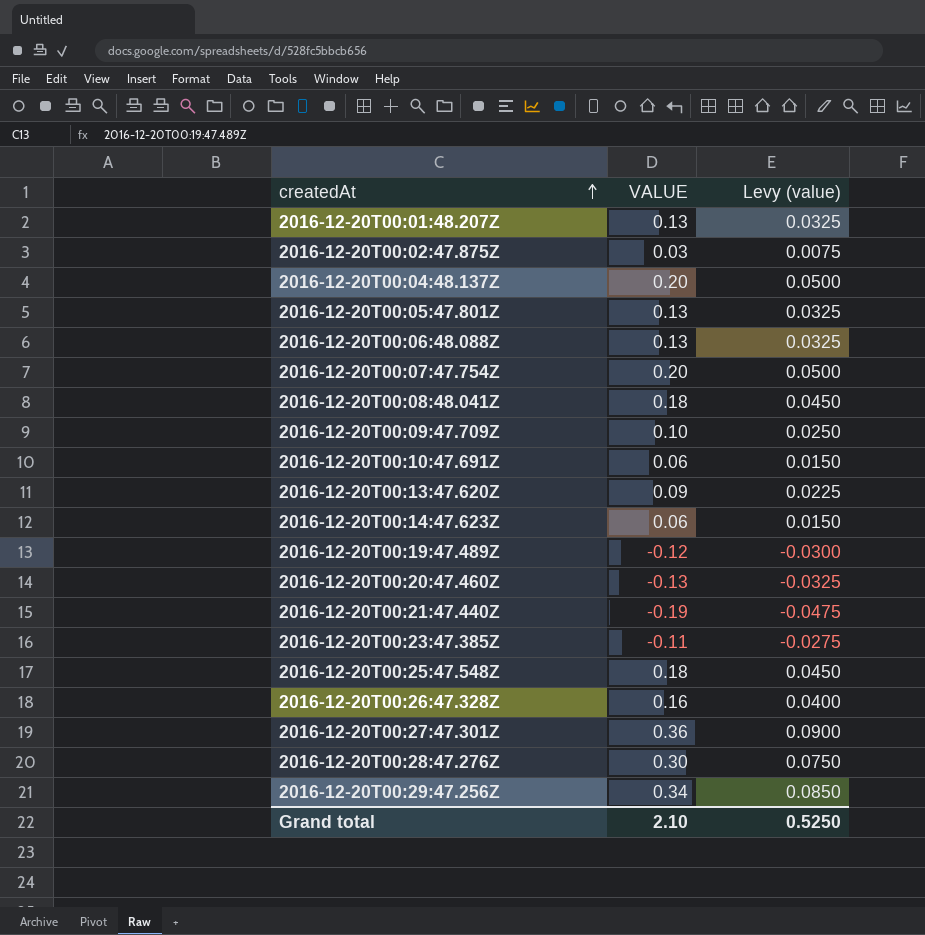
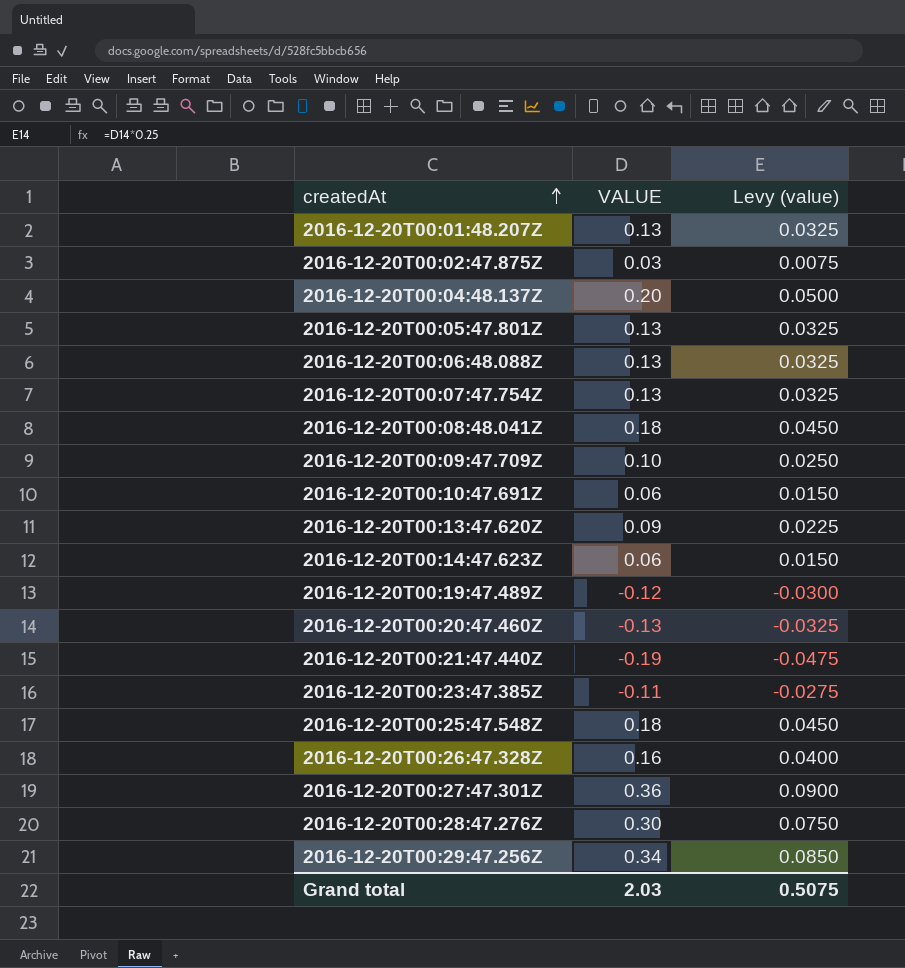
2016-12-20T00:07:47.754Z | VALUE: 0.20 -> 0.13
2016-12-20T00:07:47.754Z | Levy (value): 0.0500 -> 0.0325
Grand total | VALUE: 2.10 -> 2.03
Grand total | Levy (value): 0.5250 -> 0.5075

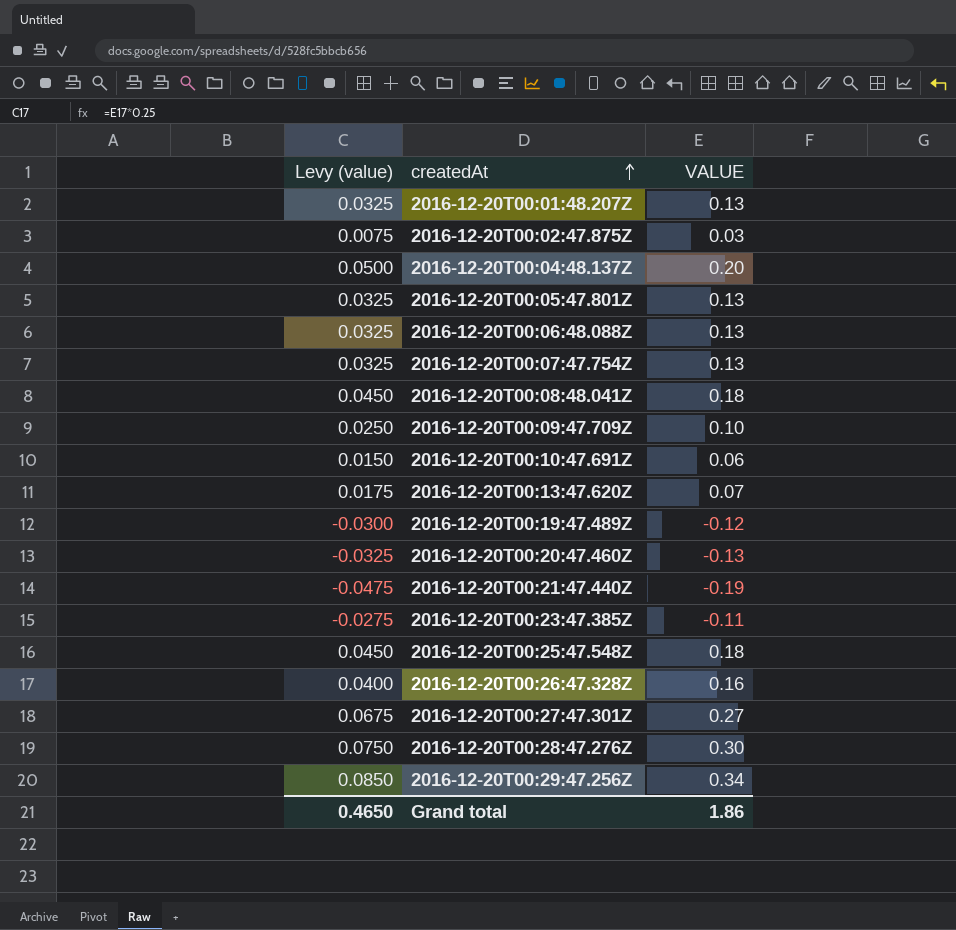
column Levy (value) | position: 3 -> 1
row 2016-12-20T00:14:47.623Z: 0.06 | 0.0150 -> none
2016-12-20T00:13:47.620Z | Levy (value): 0.0225 -> 0.0175
2016-12-20T00:13:47.620Z | VALUE: 0.09 -> 0.07
2016-12-20T00:27:47.301Z | Levy (value): 0.0900 -> 0.0675
2016-12-20T00:27:47.301Z | VALUE: 0.36 -> 0.27
Grand total | Levy (value): 0.5075 -> 0.4650
Grand total | VALUE: 2.03 -> 1.86

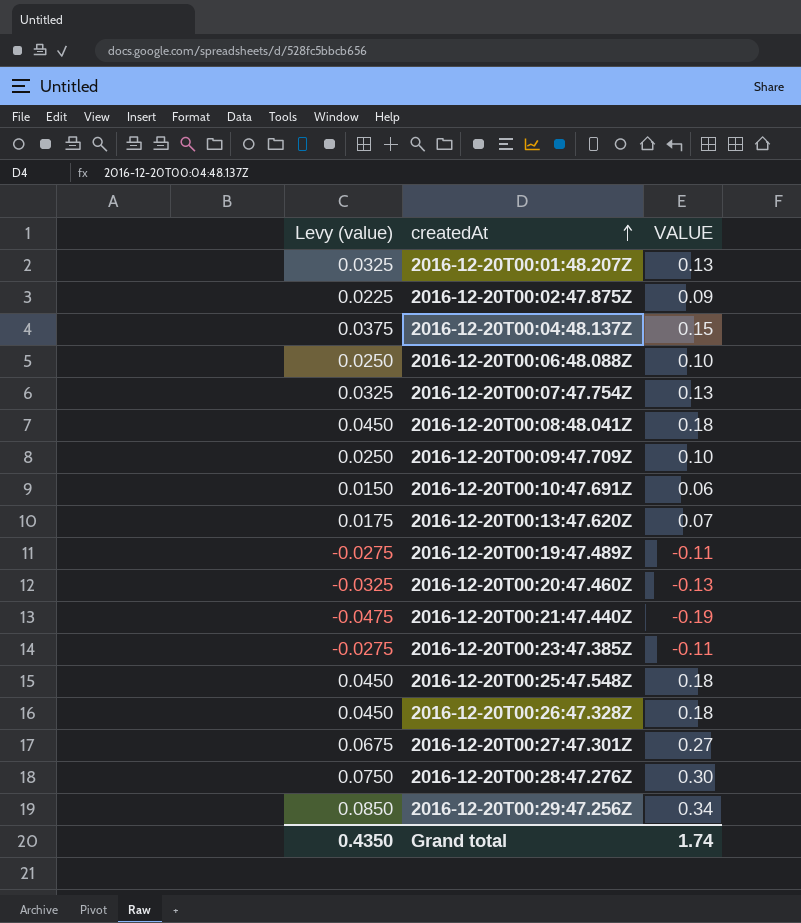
row 2016-12-20T00:05:47.801Z: 0.0325 | 0.13 -> none
2016-12-20T00:02:47.875Z | Levy (value): 0.0075 -> 0.0225
2016-12-20T00:02:47.875Z | VALUE: 0.03 -> 0.09
2016-12-20T00:04:48.137Z | Levy (value): 0.0500 -> 0.0375
2016-12-20T00:04:48.137Z | VALUE: 0.20 -> 0.15
2016-12-20T00:06:48.088Z | Levy (value): 0.0325 -> 0.0250
2016-12-20T00:06:48.088Z | VALUE: 0.13 -> 0.10
2016-12-20T00:19:47.489Z | Levy (value): -0.0300 -> -0.0275
2016-12-20T00:19:47.489Z | VALUE: -0.12 -> -0.11
2016-12-20T00:26:47.328Z | Levy (value): 0.0400 -> 0.0450
2016-12-20T00:26:47.328Z | VALUE: 0.16 -> 0.18
Grand total | Levy (value): 0.4650 -> 0.4350
Grand total | VALUE: 1.86 -> 1.74

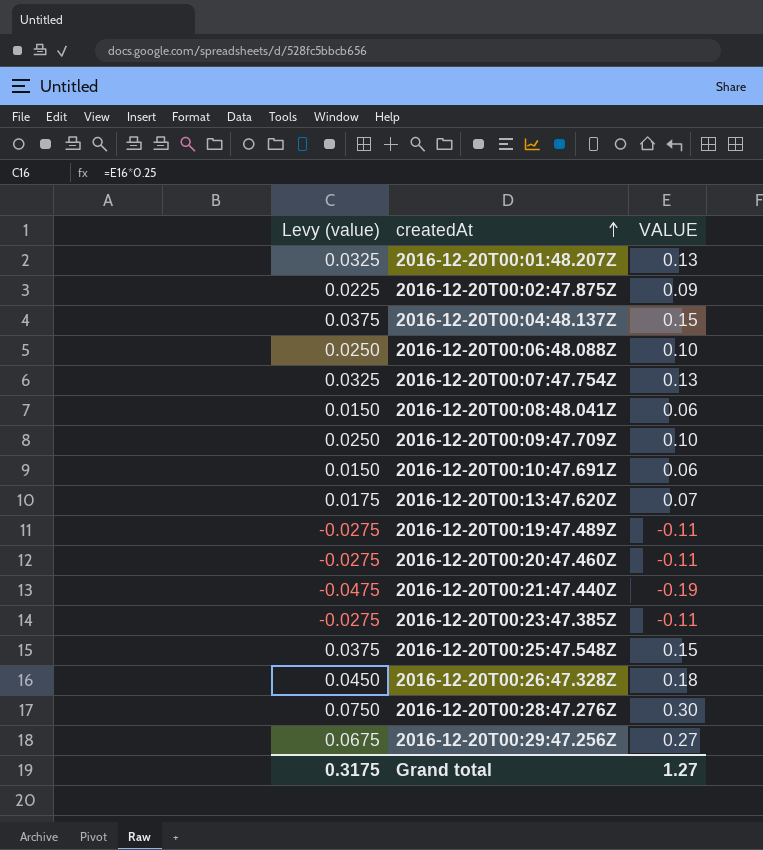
row 2016-12-20T00:27:47.301Z: 0.0675 | 0.27 -> none
2016-12-20T00:08:48.041Z | Levy (value): 0.0450 -> 0.0150
2016-12-20T00:08:48.041Z | VALUE: 0.18 -> 0.06
2016-12-20T00:20:47.460Z | Levy (value): -0.0325 -> -0.0275
2016-12-20T00:20:47.460Z | VALUE: -0.13 -> -0.11
2016-12-20T00:25:47.548Z | Levy (value): 0.0450 -> 0.0375
2016-12-20T00:25:47.548Z | VALUE: 0.18 -> 0.15
2016-12-20T00:29:47.256Z | Levy (value): 0.0850 -> 0.0675
2016-12-20T00:29:47.256Z | VALUE: 0.34 -> 0.27
Grand total | Levy (value): 0.4350 -> 0.3175
Grand total | VALUE: 1.74 -> 1.27

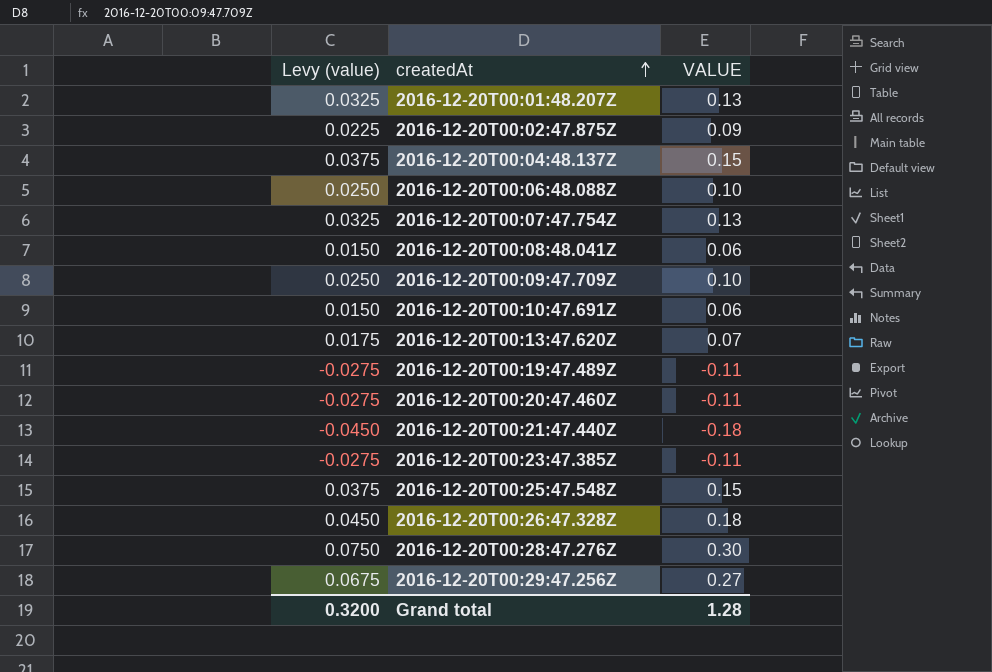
2016-12-20T00:21:47.440Z | Levy (value): -0.0475 -> -0.0450
2016-12-20T00:21:47.440Z | VALUE: -0.19 -> -0.18
Grand total | Levy (value): 0.3175 -> 0.3200
Grand total | VALUE: 1.27 -> 1.28

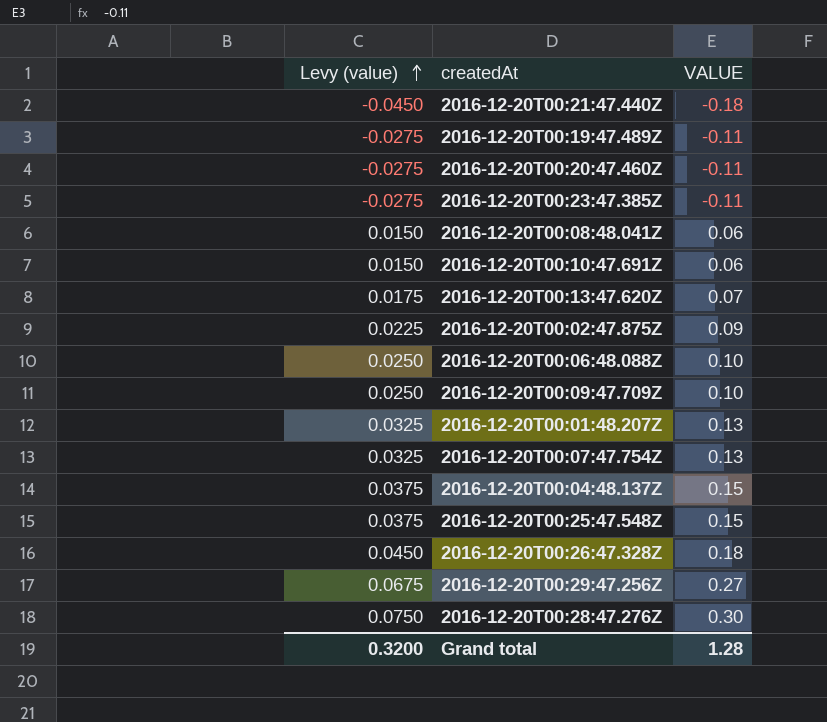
row order: createdAt ascending -> Levy (value) ascending

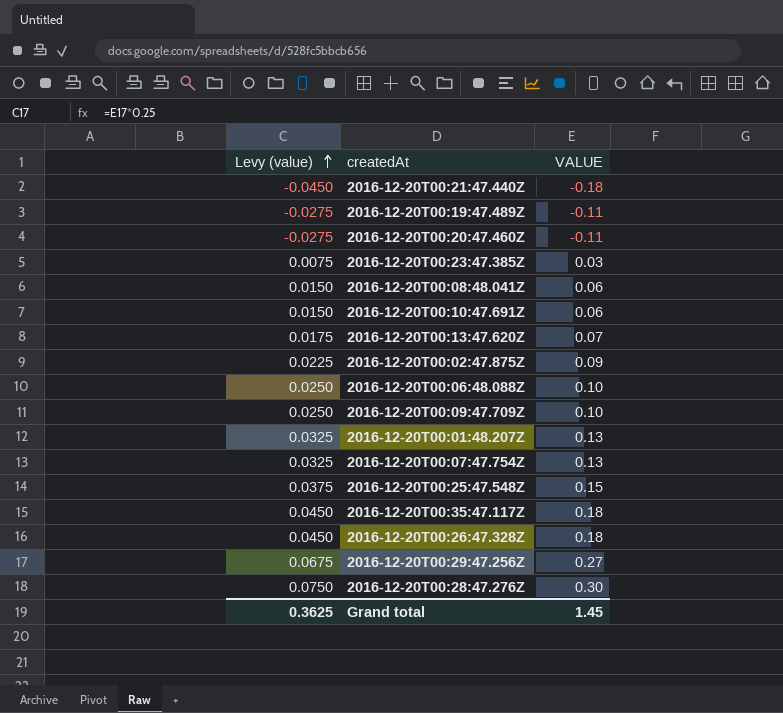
row 2016-12-20T00:04:48.137Z: 0.0375 | 0.15 -> none
2016-12-20T00:23:47.385Z | Levy (value): -0.0275 -> 0.0075
2016-12-20T00:23:47.385Z | VALUE: -0.11 -> 0.03
row 2016-12-20T00:35:47.117Z: none -> 0.0450 | 0.18
Grand total | Levy (value): 0.3200 -> 0.3625
Grand total | VALUE: 1.28 -> 1.45

